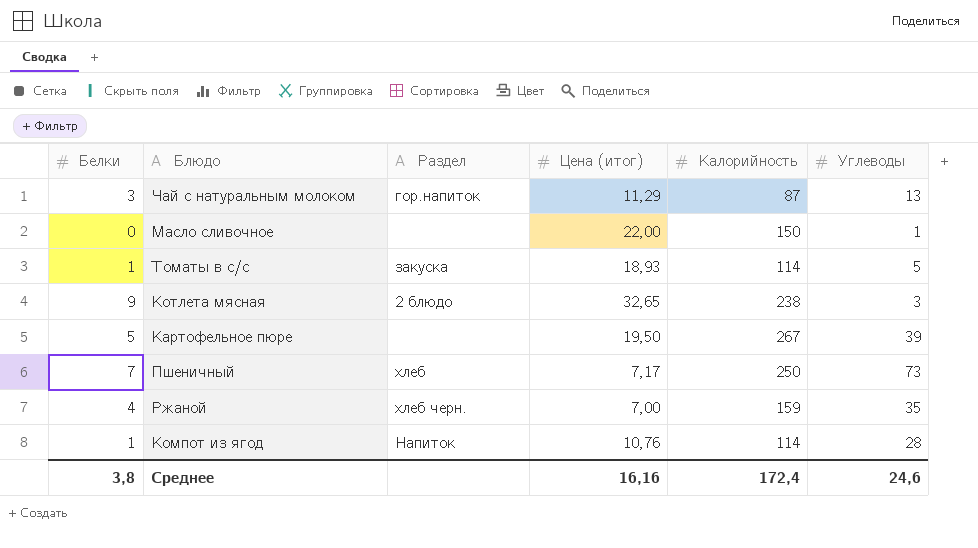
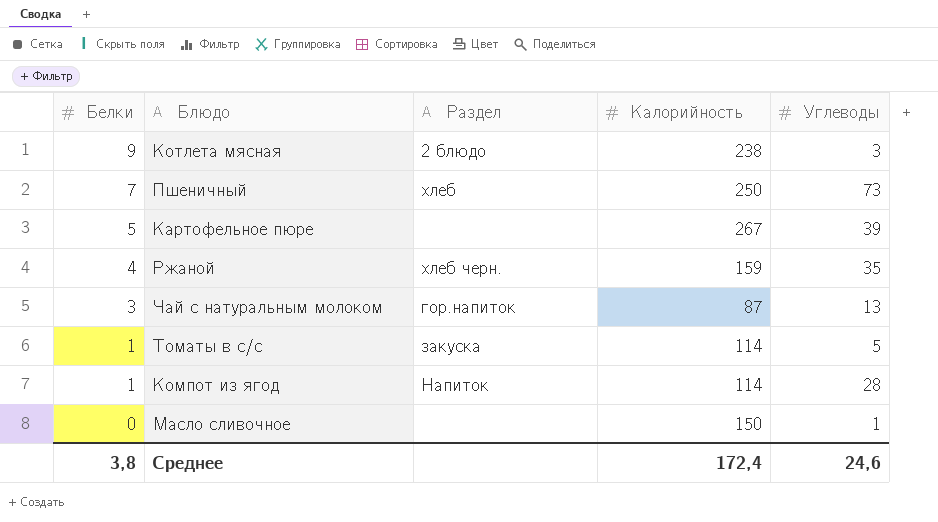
row order: none -> Белки descending
column Цена (итог) | position: 4 -> none

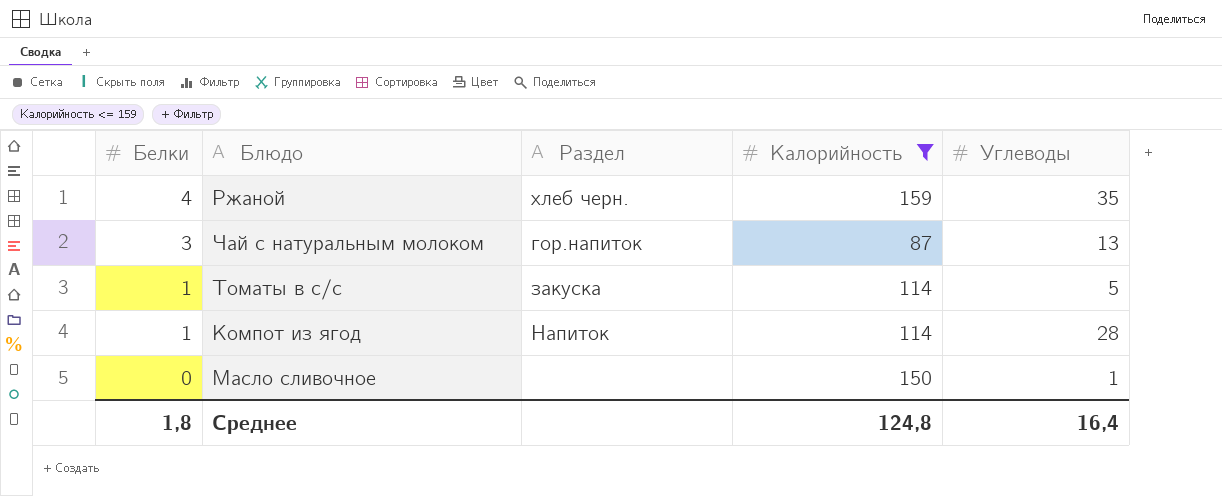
filter: none -> Калорийность <= 159
Среднее | Белки: 3,8 -> 1,8
Среднее | Калорийность: 172,4 -> 124,8
Среднее | Углеводы: 24,6 -> 16,4

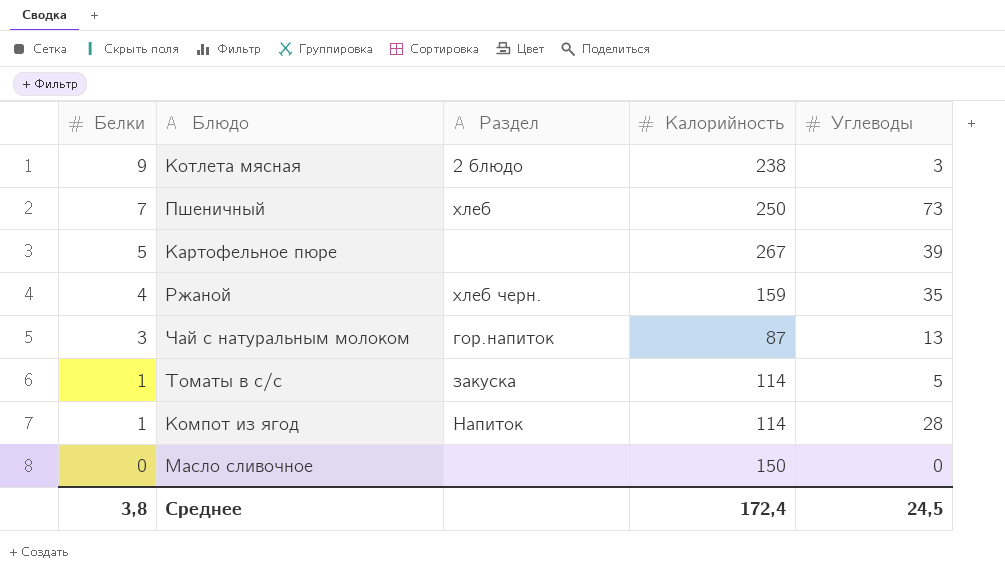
filter: Калорийность <= 159 -> none
Масло сливочное | Углеводы: 1 -> 0
Среднее | Белки: 1,8 -> 3,8
Среднее | Калорийность: 124,8 -> 172,4
Среднее | Углеводы: 16,4 -> 24,5

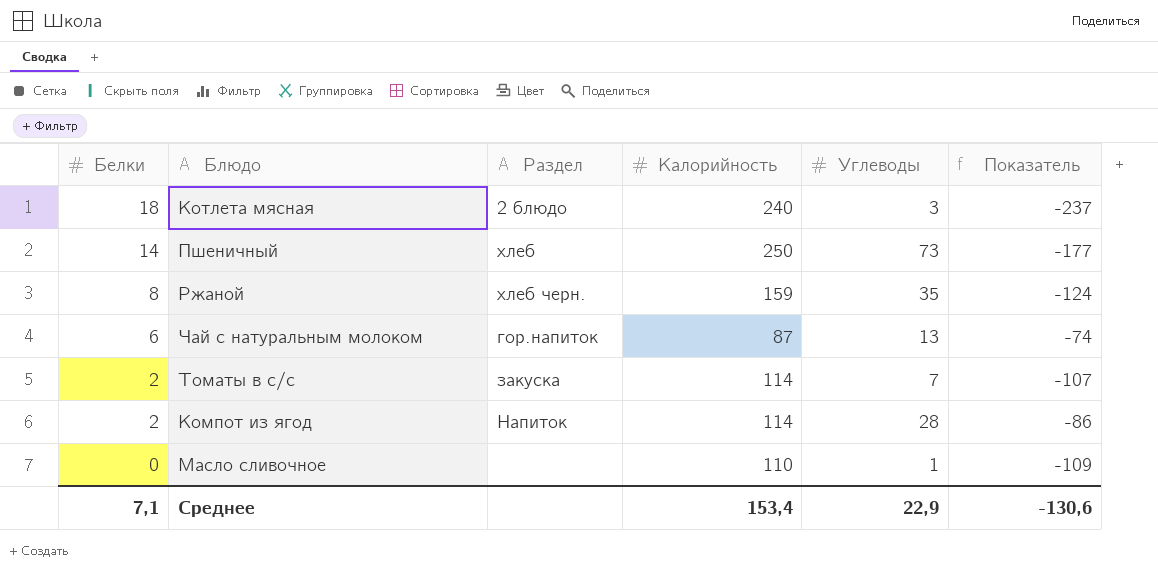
column Показатель | formula: none -> [Углеводы] - [Калорийность]
row Картофельное пюре: 5 | none | 267 | 39 -> none
Котлета мясная | Белки: 9 -> 18
Котлета мясная | Калорийность: 238 -> 240
Пшеничный | Белки: 7 -> 14
Ржаной | Белки: 4 -> 8
Чай с натуральным молоком | Белки: 3 -> 6
Томаты в с/с | Белки: 1 -> 2
Томаты в с/с | Углеводы: 5 -> 7
Компот из ягод | Белки: 1 -> 2
Масло сливочное | Калорийность: 150 -> 110
Масло сливочное | Углеводы: 0 -> 1
Среднее | Белки: 3,8 -> 7,1
Среднее | Калорийность: 172,4 -> 153,4
Среднее | Углеводы: 24,5 -> 22,9

